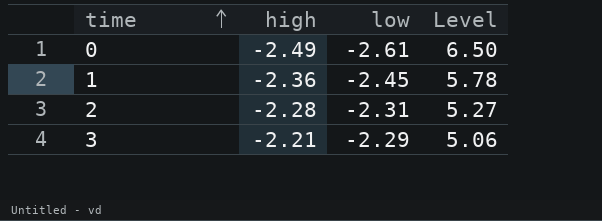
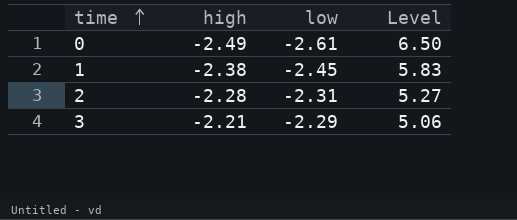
1 | high: -2.36 -> -2.38
1 | Level: 5.78 -> 5.83

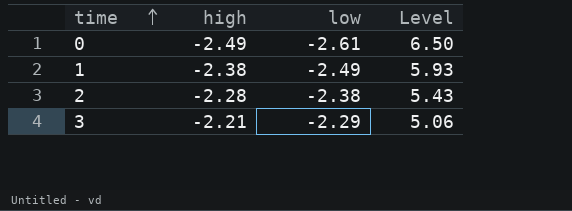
1 | low: -2.45 -> -2.49
1 | Level: 5.83 -> 5.93
2 | low: -2.31 -> -2.38
2 | Level: 5.27 -> 5.43

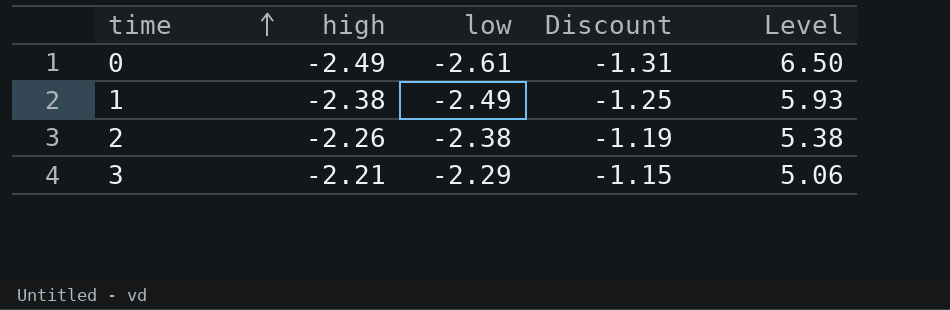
column Discount | formula: none -> [low] * 0.5
2 | high: -2.28 -> -2.26
2 | Level: 5.43 -> 5.38

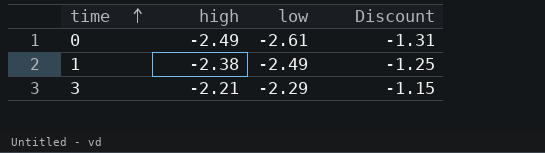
column Level | formula: [high] * [low] -> none
row 2: -2.26 | -2.38 | -1.19 | 5.38 -> none

